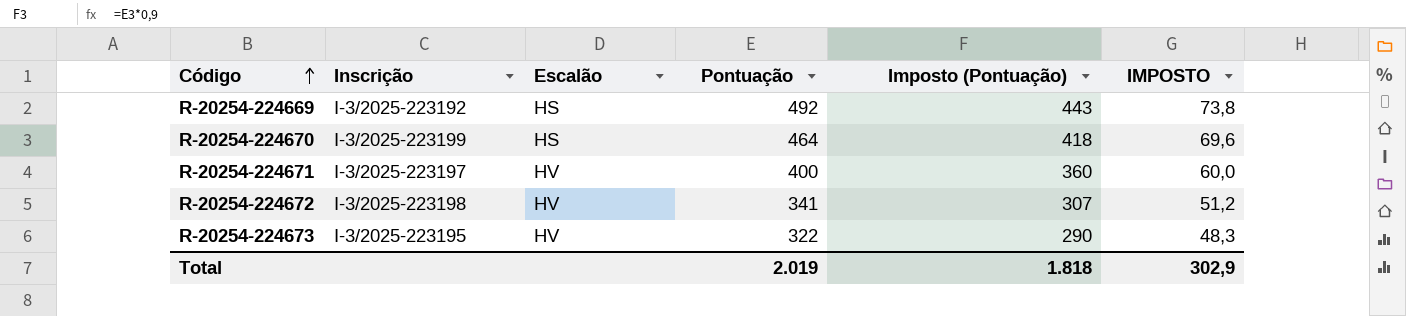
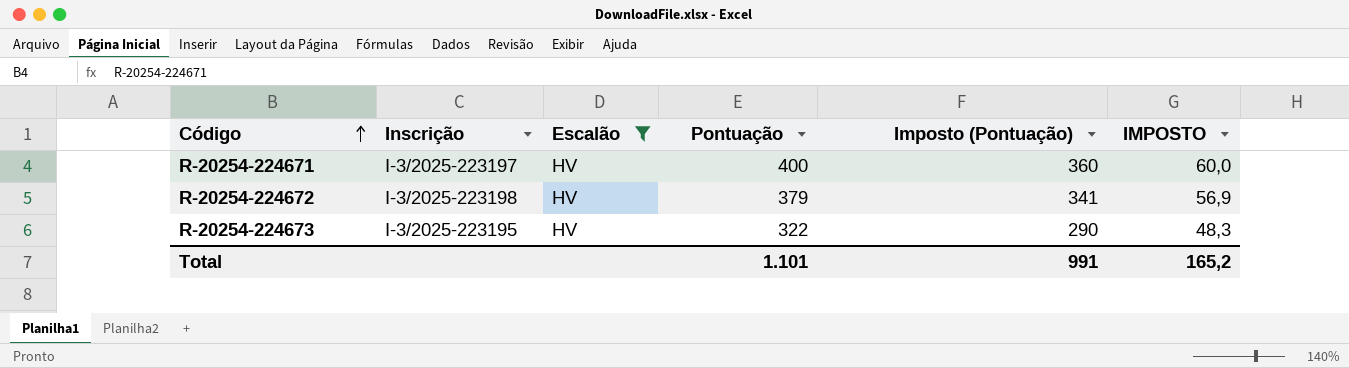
filter: none -> Escalão = HV
R-20254-224672 | Pontuação: 341 -> 379
R-20254-224672 | Imposto (Pontuação): 307 -> 341
R-20254-224672 | IMPOSTO: 51,2 -> 56,9
Total | Pontuação: 2.019 -> 1.101
Total | Imposto (Pontuação): 1.818 -> 991
Total | IMPOSTO: 302,9 -> 165,2

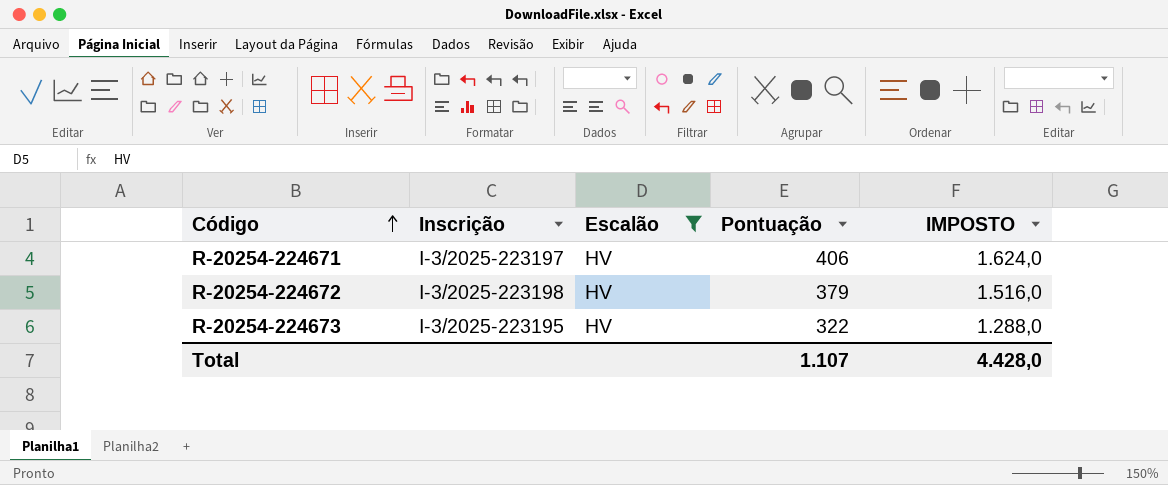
column Imposto (Pontuação) | formula: [Pontuação] * 0,9 -> none
column IMPOSTO | formula: [Pontuação] * 0,15 -> [Pontuação] * 4
R-20254-224671 | Pontuação: 400 -> 406
Total | Pontuação: 1.101 -> 1.107
Total | IMPOSTO: 165,2 -> 4.428,0

